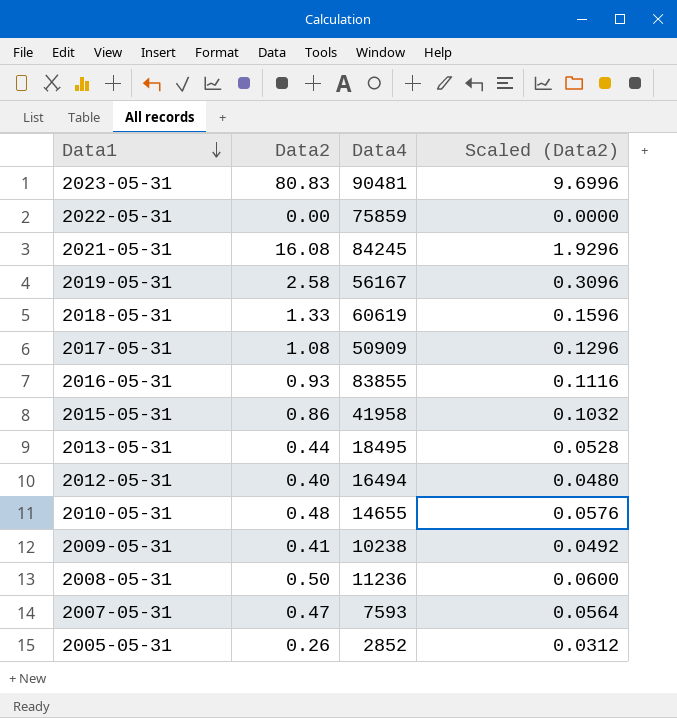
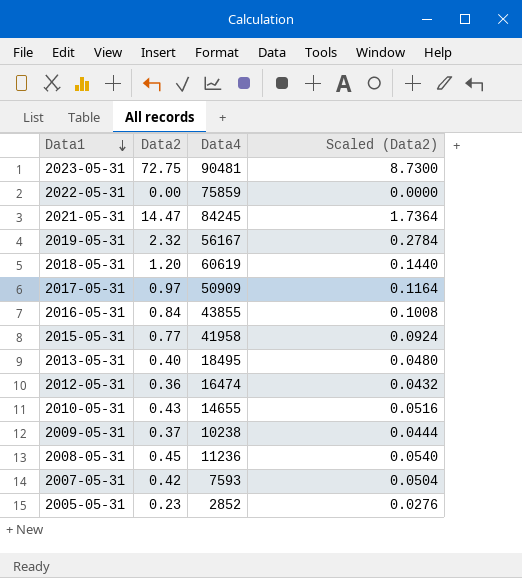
2023-05-31 | Data2: 80.83 -> 72.75
2023-05-31 | Scaled (Data2): 9.6996 -> 8.7300
2021-05-31 | Data2: 16.08 -> 14.47
2021-05-31 | Scaled (Data2): 1.9296 -> 1.7364
2019-05-31 | Data2: 2.58 -> 2.32
2019-05-31 | Scaled (Data2): 0.3096 -> 0.2784
2018-05-31 | Data2: 1.33 -> 1.20
2018-05-31 | Scaled (Data2): 0.1596 -> 0.1440
2017-05-31 | Data2: 1.08 -> 0.97
2017-05-31 | Scaled (Data2): 0.1296 -> 0.1164
2016-05-31 | Data2: 0.93 -> 0.84
2016-05-31 | Data4: 83855 -> 43855
2016-05-31 | Scaled (Data2): 0.1116 -> 0.1008
2015-05-31 | Data2: 0.86 -> 0.77
2015-05-31 | Scaled (Data2): 0.1032 -> 0.0924
2013-05-31 | Data2: 0.44 -> 0.40
2013-05-31 | Scaled (Data2): 0.0528 -> 0.0480
2012-05-31 | Data2: 0.40 -> 0.36
2012-05-31 | Data4: 16494 -> 16474
2012-05-31 | Scaled (Data2): 0.0480 -> 0.0432
2010-05-31 | Data2: 0.48 -> 0.43
2010-05-31 | Scaled (Data2): 0.0576 -> 0.0516
2009-05-31 | Data2: 0.41 -> 0.37
2009-05-31 | Scaled (Data2): 0.0492 -> 0.0444
2008-05-31 | Data2: 0.50 -> 0.45
2008-05-31 | Scaled (Data2): 0.0600 -> 0.0540
2007-05-31 | Data2: 0.47 -> 0.42
2007-05-31 | Scaled (Data2): 0.0564 -> 0.0504
2005-05-31 | Data2: 0.26 -> 0.23
2005-05-31 | Scaled (Data2): 0.0312 -> 0.0276

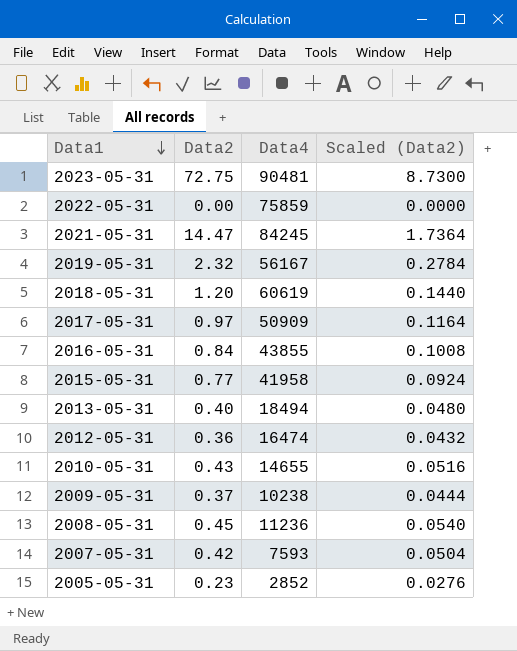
2013-05-31 | Data4: 18495 -> 18494

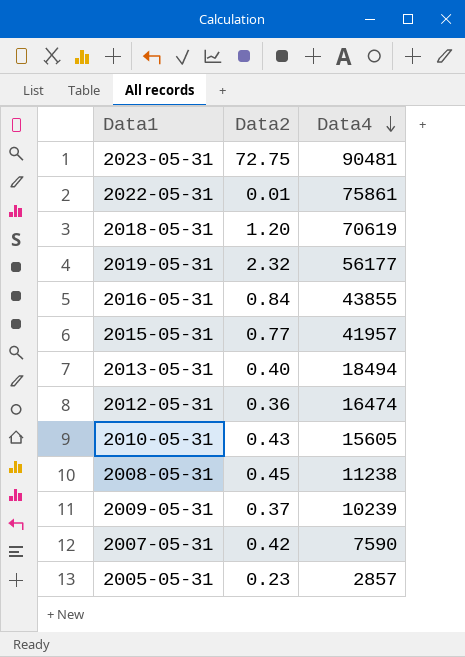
row order: Data1 descending -> Data4 descending
column Scaled (Data2) | formula: [Data2] * 0.12 -> none
row 2021-05-31: 14.47 | 84245 | 1.7364 -> none
row 2017-05-31: 0.97 | 50909 | 0.1164 -> none
2022-05-31 | Data2: 0.00 -> 0.01
2022-05-31 | Data4: 75859 -> 75861
2018-05-31 | Data4: 60619 -> 70619
2019-05-31 | Data4: 56167 -> 56177
2015-05-31 | Data4: 41958 -> 41957
2010-05-31 | Data4: 14655 -> 15605
2008-05-31 | Data4: 11236 -> 11238
2009-05-31 | Data4: 10238 -> 10239
2007-05-31 | Data4: 7593 -> 7590
2005-05-31 | Data4: 2852 -> 2857

